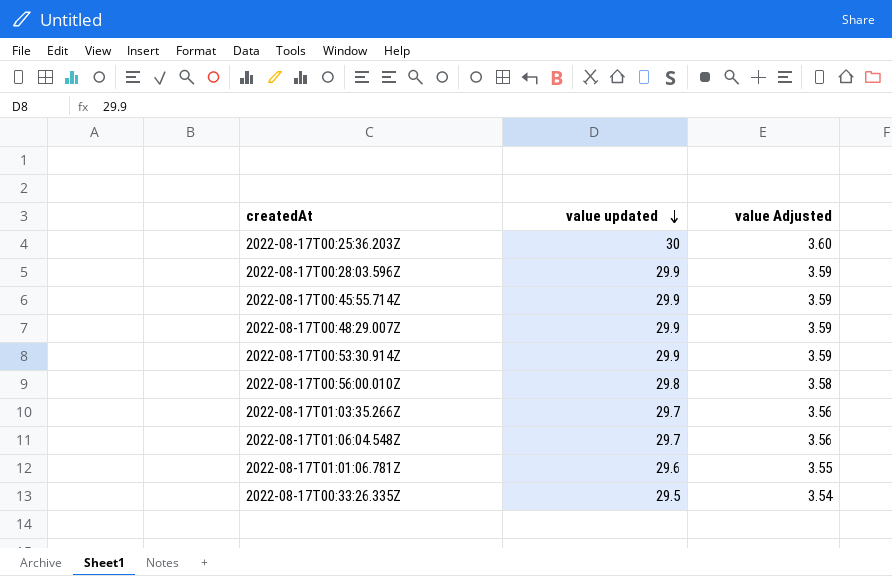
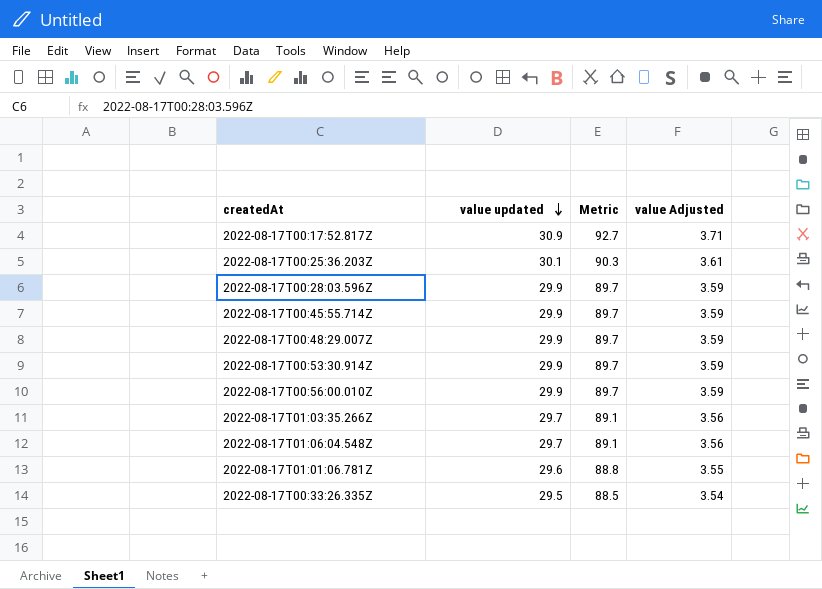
column Metric | formula: none -> [value updated] * 3
row 2022-08-17T00:17:52.817Z: none -> 30.9 | 92.7 | 3.71
2022-08-17T00:25:36.203Z | value updated: 30 -> 30.1
2022-08-17T00:25:36.203Z | value Adjusted: 3.60 -> 3.61
2022-08-17T00:56:00.010Z | value updated: 29.8 -> 29.9
2022-08-17T00:56:00.010Z | value Adjusted: 3.58 -> 3.59

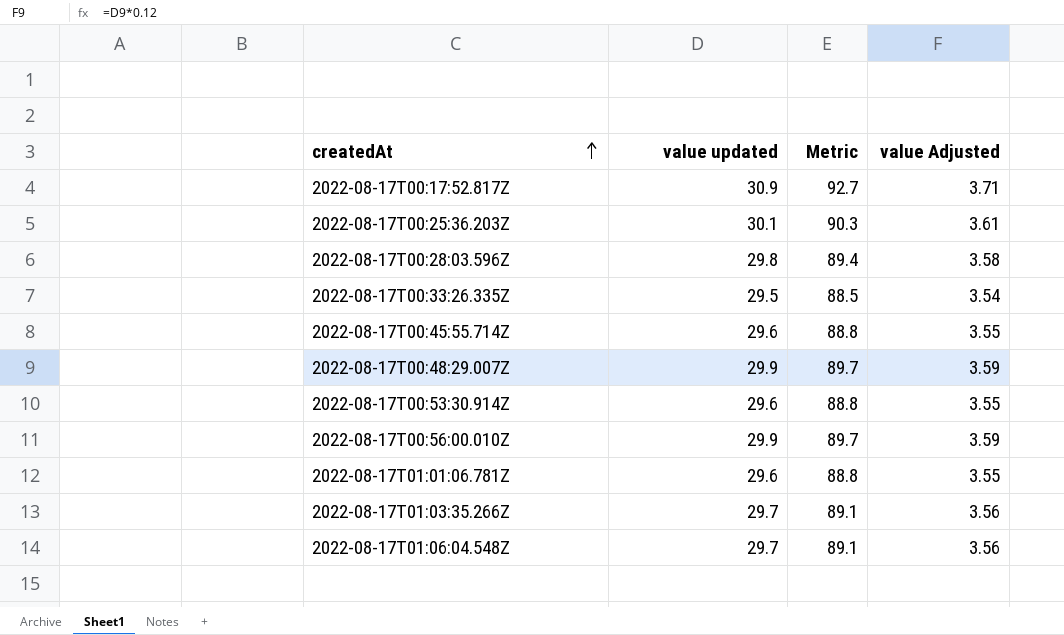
row order: value updated descending -> createdAt ascending
2022-08-17T00:28:03.596Z | value updated: 29.9 -> 29.8
2022-08-17T00:28:03.596Z | Metric: 89.7 -> 89.4
2022-08-17T00:28:03.596Z | value Adjusted: 3.59 -> 3.58
2022-08-17T00:45:55.714Z | value updated: 29.9 -> 29.6
2022-08-17T00:45:55.714Z | Metric: 89.7 -> 88.8
2022-08-17T00:45:55.714Z | value Adjusted: 3.59 -> 3.55
2022-08-17T00:53:30.914Z | value updated: 29.9 -> 29.6
2022-08-17T00:53:30.914Z | Metric: 89.7 -> 88.8
2022-08-17T00:53:30.914Z | value Adjusted: 3.59 -> 3.55

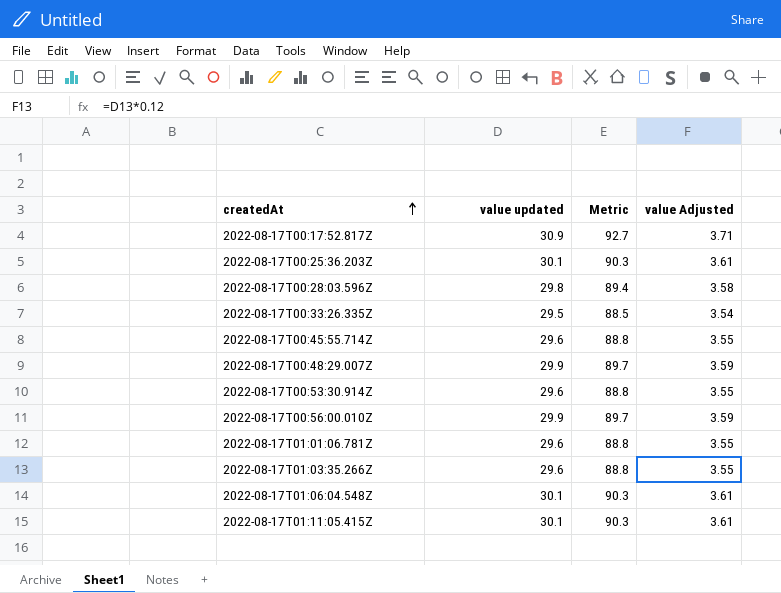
2022-08-17T01:03:35.266Z | value updated: 29.7 -> 29.6
2022-08-17T01:03:35.266Z | Metric: 89.1 -> 88.8
2022-08-17T01:03:35.266Z | value Adjusted: 3.56 -> 3.55
2022-08-17T01:06:04.548Z | value updated: 29.7 -> 30.1
2022-08-17T01:06:04.548Z | Metric: 89.1 -> 90.3
2022-08-17T01:06:04.548Z | value Adjusted: 3.56 -> 3.61
row 2022-08-17T01:11:05.415Z: none -> 30.1 | 90.3 | 3.61

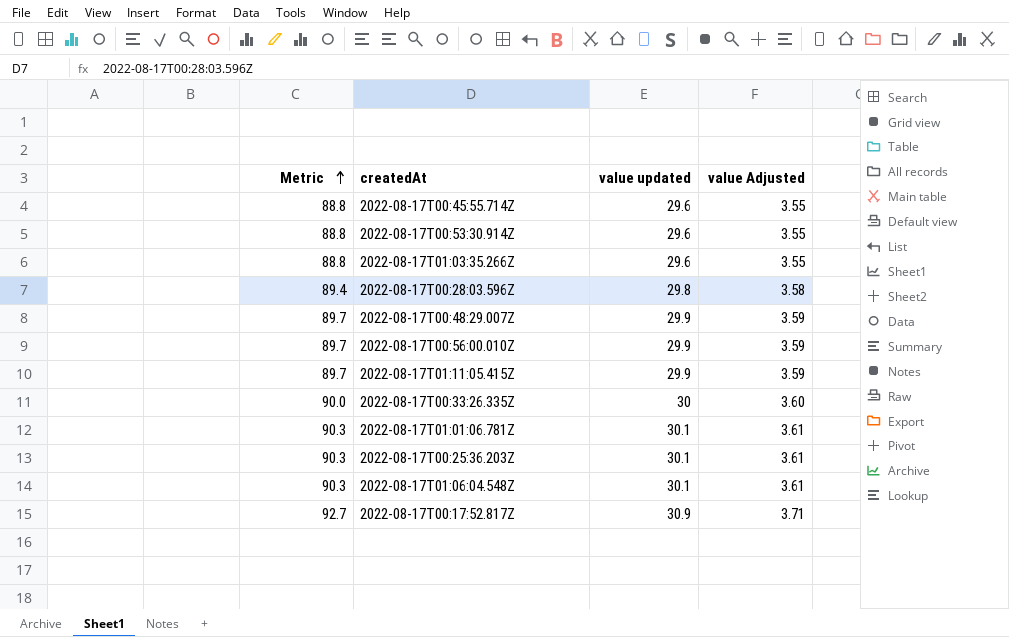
row order: createdAt ascending -> Metric ascending
column Metric | position: 3 -> 1
2022-08-17T01:11:05.415Z | Metric: 90.3 -> 89.7
2022-08-17T01:11:05.415Z | value updated: 30.1 -> 29.9
2022-08-17T01:11:05.415Z | value Adjusted: 3.61 -> 3.59
2022-08-17T00:33:26.335Z | Metric: 88.5 -> 90.0
2022-08-17T00:33:26.335Z | value updated: 29.5 -> 30
2022-08-17T00:33:26.335Z | value Adjusted: 3.54 -> 3.60
2022-08-17T01:01:06.781Z | Metric: 88.8 -> 90.3
2022-08-17T01:01:06.781Z | value updated: 29.6 -> 30.1
2022-08-17T01:01:06.781Z | value Adjusted: 3.55 -> 3.61

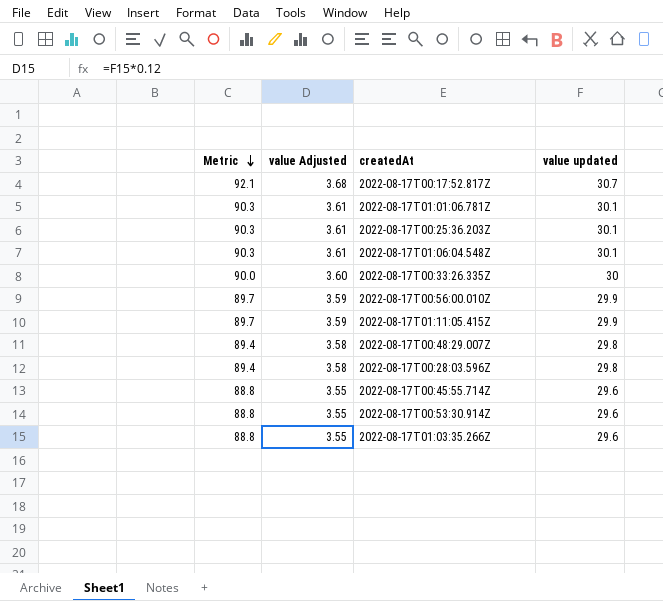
row order: Metric ascending -> Metric descending
column value Adjusted | position: 4 -> 2
2022-08-17T00:17:52.817Z | Metric: 92.7 -> 92.1
2022-08-17T00:17:52.817Z | value Adjusted: 3.71 -> 3.68
2022-08-17T00:17:52.817Z | value updated: 30.9 -> 30.7
2022-08-17T00:48:29.007Z | Metric: 89.7 -> 89.4
2022-08-17T00:48:29.007Z | value Adjusted: 3.59 -> 3.58
2022-08-17T00:48:29.007Z | value updated: 29.9 -> 29.8

